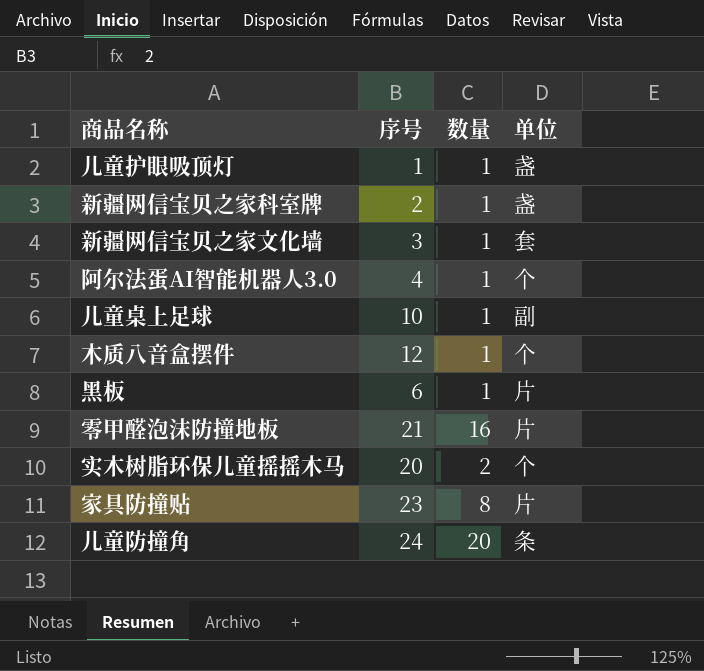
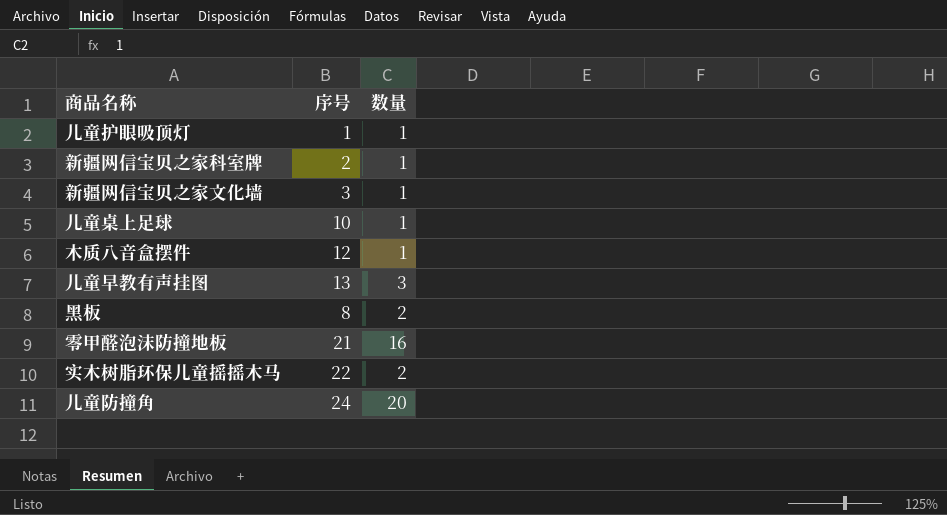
column 单位 | position: 4 -> none
row 阿尔法蛋AI智能机器人3.0: 4 | 1 | 个 -> none
row 家具防撞贴: 23 | 8 | 片 -> none
row 儿童早教有声挂图: none -> 13 | 3
黑板 | 序号: 6 -> 8
黑板 | 数量: 1 -> 2
实木树脂环保儿童摇摇木马 | 序号: 20 -> 22

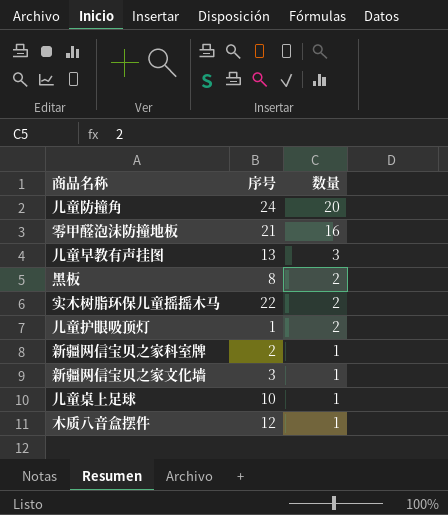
row order: none -> 数量 descending
儿童护眼吸顶灯 | 数量: 1 -> 2

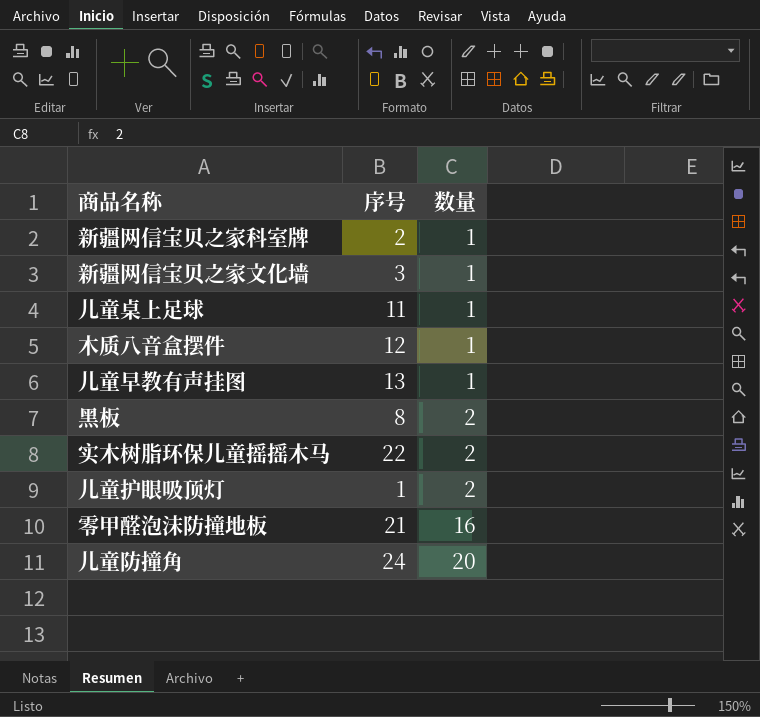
row order: 数量 descending -> 数量 ascending
儿童桌上足球 | 序号: 10 -> 11
儿童早教有声挂图 | 数量: 3 -> 1

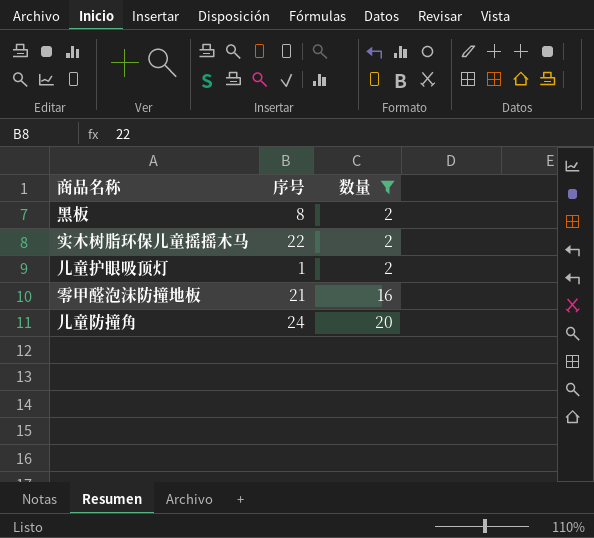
filter: none -> 数量 != 1

